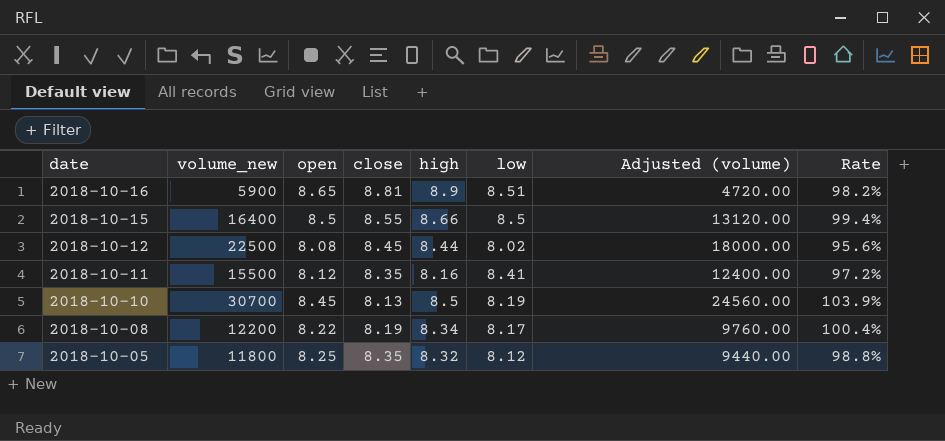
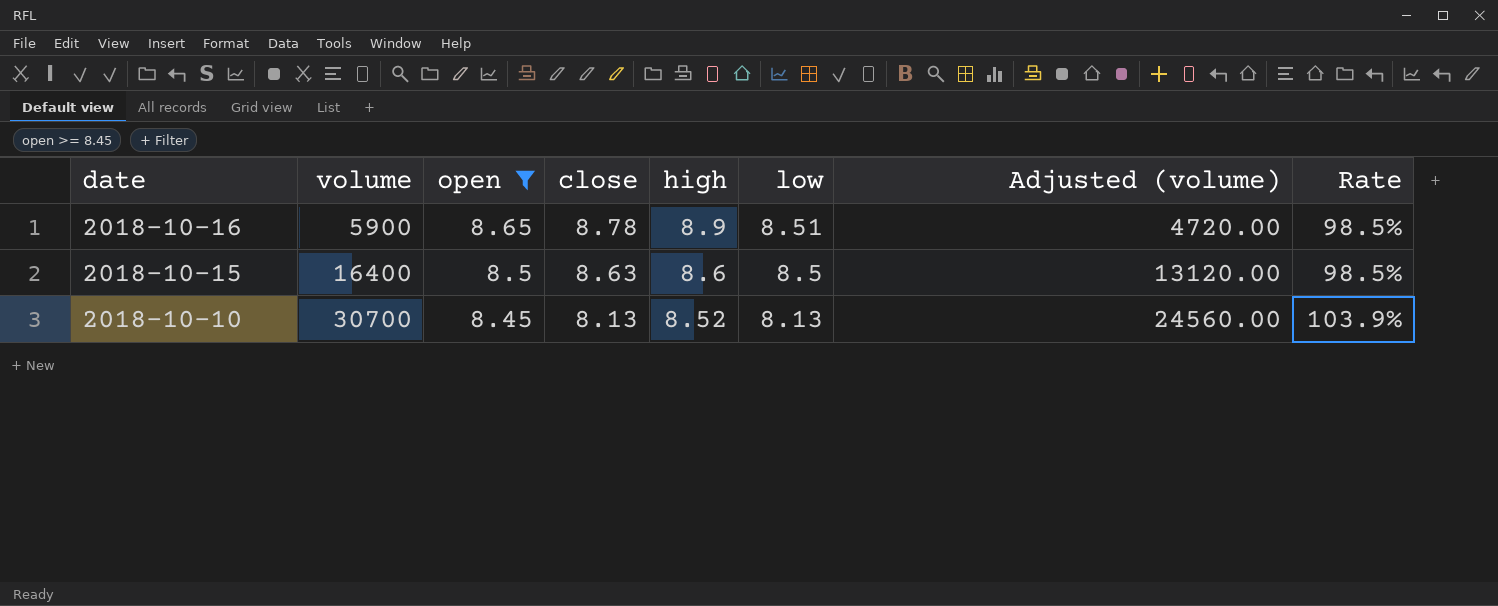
filter: none -> open >= 8.45
column name: volume_new -> volume
2018-10-16 | close: 8.81 -> 8.78
2018-10-16 | Rate: 98.2% -> 98.5%
2018-10-15 | close: 8.55 -> 8.63
2018-10-15 | high: 8.66 -> 8.6
2018-10-15 | Rate: 99.4% -> 98.5%
2018-10-10 | high: 8.5 -> 8.52
2018-10-10 | low: 8.19 -> 8.13

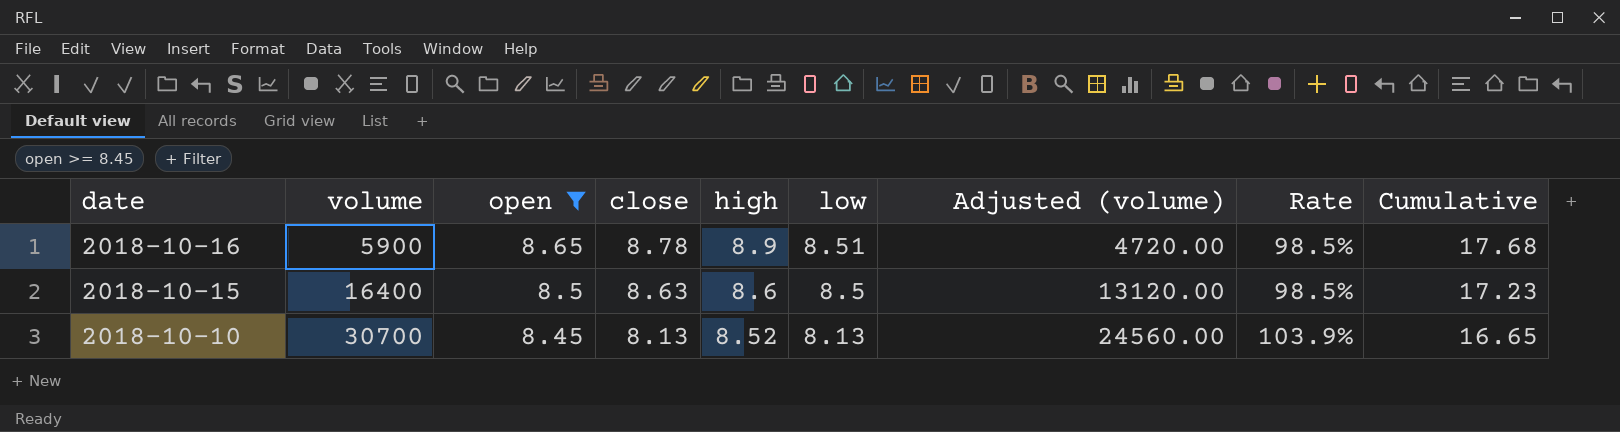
column Cumulative | formula: none -> [close] + [high]

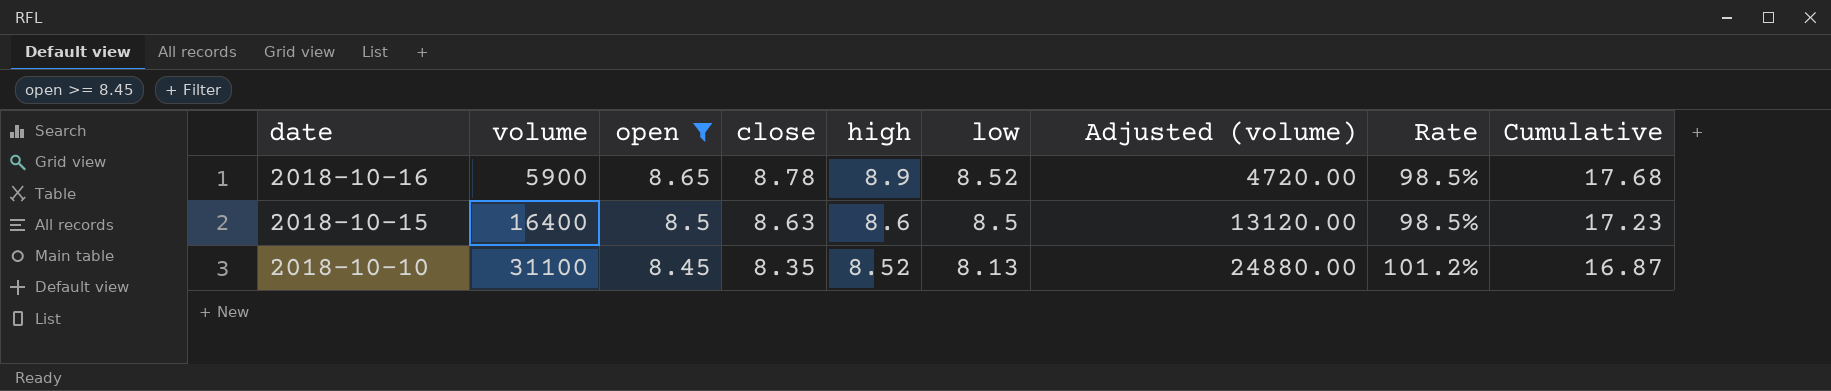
2018-10-16 | low: 8.51 -> 8.52
2018-10-10 | volume: 30700 -> 31100
2018-10-10 | close: 8.13 -> 8.35
2018-10-10 | Adjusted (volume): 24560.00 -> 24880.00
2018-10-10 | Rate: 103.9% -> 101.2%
2018-10-10 | Cumulative: 16.65 -> 16.87

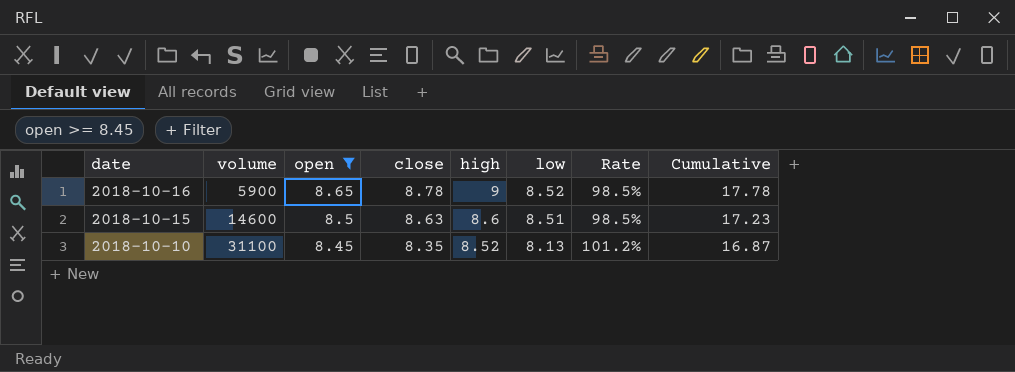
column Adjusted (volume) | formula: [volume] * 0.8 -> none
2018-10-16 | high: 8.9 -> 9
2018-10-16 | Cumulative: 17.68 -> 17.78
2018-10-15 | volume: 16400 -> 14600
2018-10-15 | low: 8.5 -> 8.51

